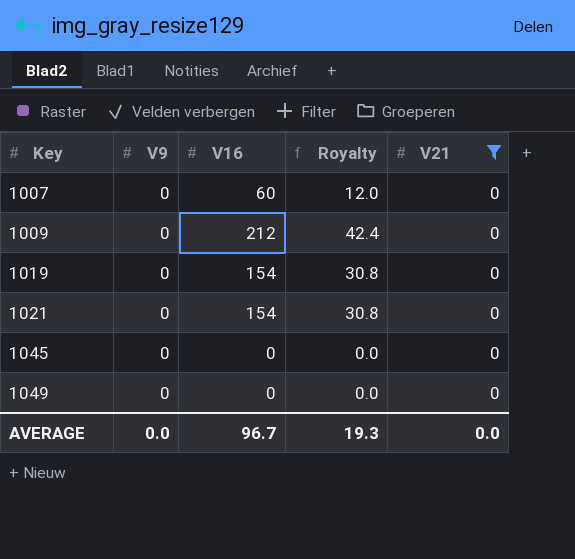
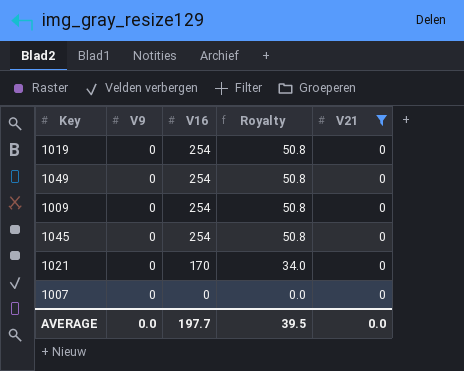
row order: Key ascending -> V16 descending
1019 | V16: 154 -> 254
1019 | Royalty: 30.8 -> 50.8
1049 | V16: 0 -> 254
1049 | Royalty: 0.0 -> 50.8
1009 | V16: 212 -> 254
1009 | Royalty: 42.4 -> 50.8
1045 | V16: 0 -> 254
1045 | Royalty: 0.0 -> 50.8
1021 | V16: 154 -> 170
1021 | Royalty: 30.8 -> 34.0
1007 | V16: 60 -> 0
1007 | Royalty: 12.0 -> 0.0
AVERAGE | V16: 96.7 -> 197.7
AVERAGE | Royalty: 19.3 -> 39.5

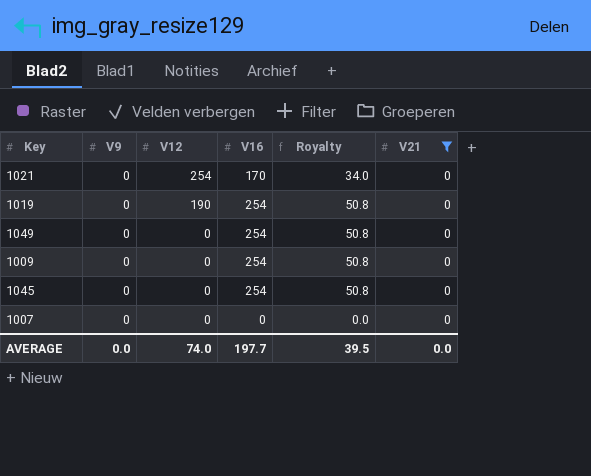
row order: V16 descending -> V12 descending
column V12 | position: none -> 3

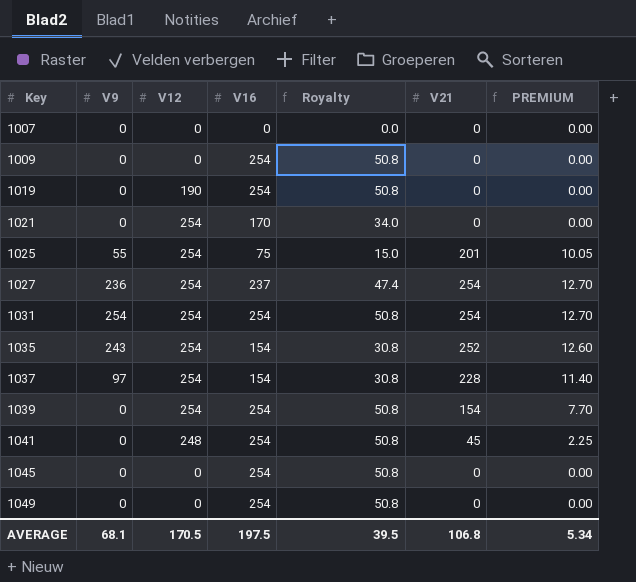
filter: V21 = 0 -> none
row order: V12 descending -> Key ascending
column PREMIUM | formula: none -> [V21] * 0.05
AVERAGE | V9: 0.0 -> 68.1
AVERAGE | V12: 74.0 -> 170.5
AVERAGE | V16: 197.7 -> 197.5
AVERAGE | V21: 0.0 -> 106.8

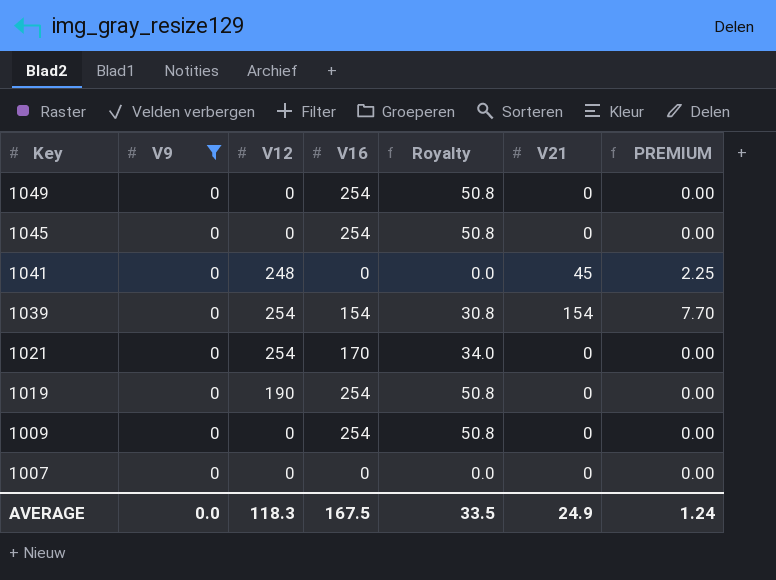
filter: none -> V9 = 0
row order: Key ascending -> Key descending
1041 | V16: 254 -> 0
1041 | Royalty: 50.8 -> 0.0
1039 | V16: 254 -> 154
1039 | Royalty: 50.8 -> 30.8
AVERAGE | V9: 68.1 -> 0.0
AVERAGE | V12: 170.5 -> 118.3
AVERAGE | V16: 197.5 -> 167.5
AVERAGE | Royalty: 39.5 -> 33.5
AVERAGE | V21: 106.8 -> 24.9
AVERAGE | PREMIUM: 5.34 -> 1.24

